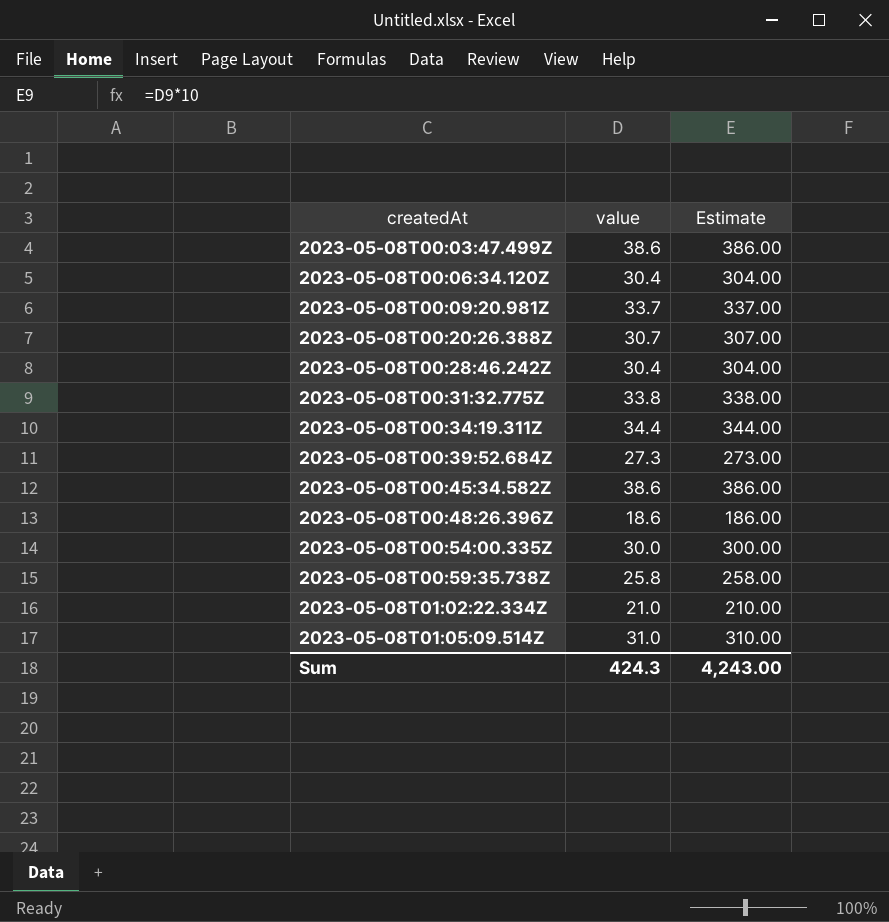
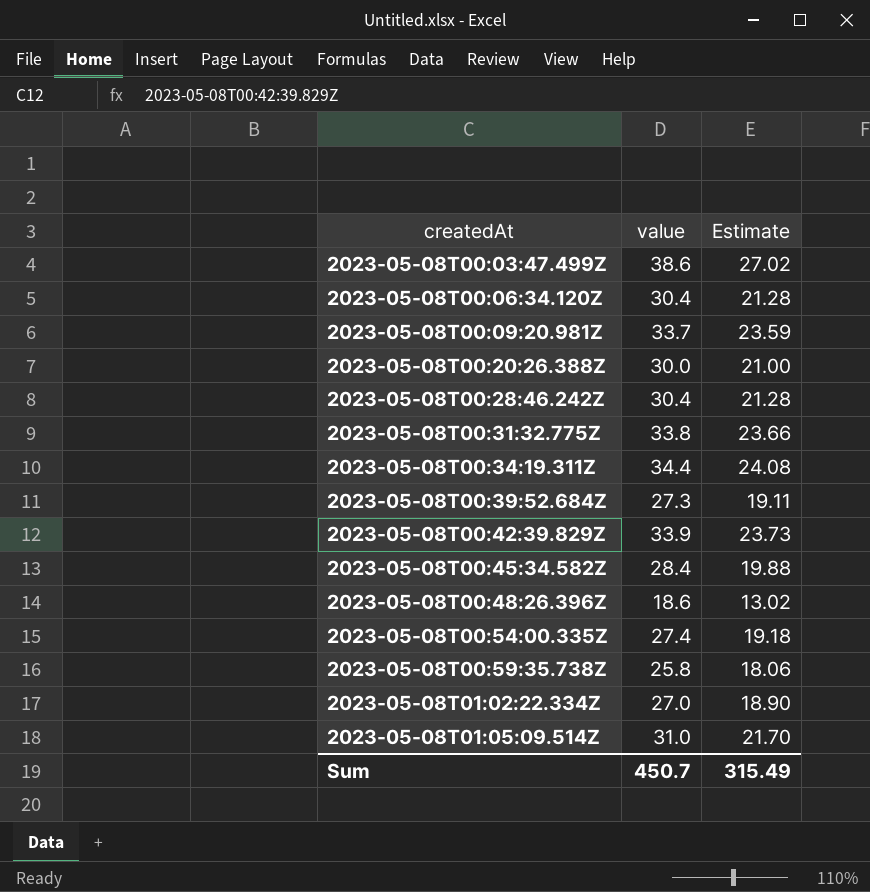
column Estimate | formula: [value] * 10 -> [value] * 0.7
2023-05-08T00:20:26.388Z | value: 30.7 -> 30.0
row 2023-05-08T00:42:39.829Z: none -> 33.9 | 23.73
2023-05-08T00:45:34.582Z | value: 38.6 -> 28.4
2023-05-08T00:54:00.335Z | value: 30.0 -> 27.4
2023-05-08T01:02:22.334Z | value: 21.0 -> 27.0
Sum | value: 424.3 -> 450.7
Sum | Estimate: 4,243.00 -> 315.49

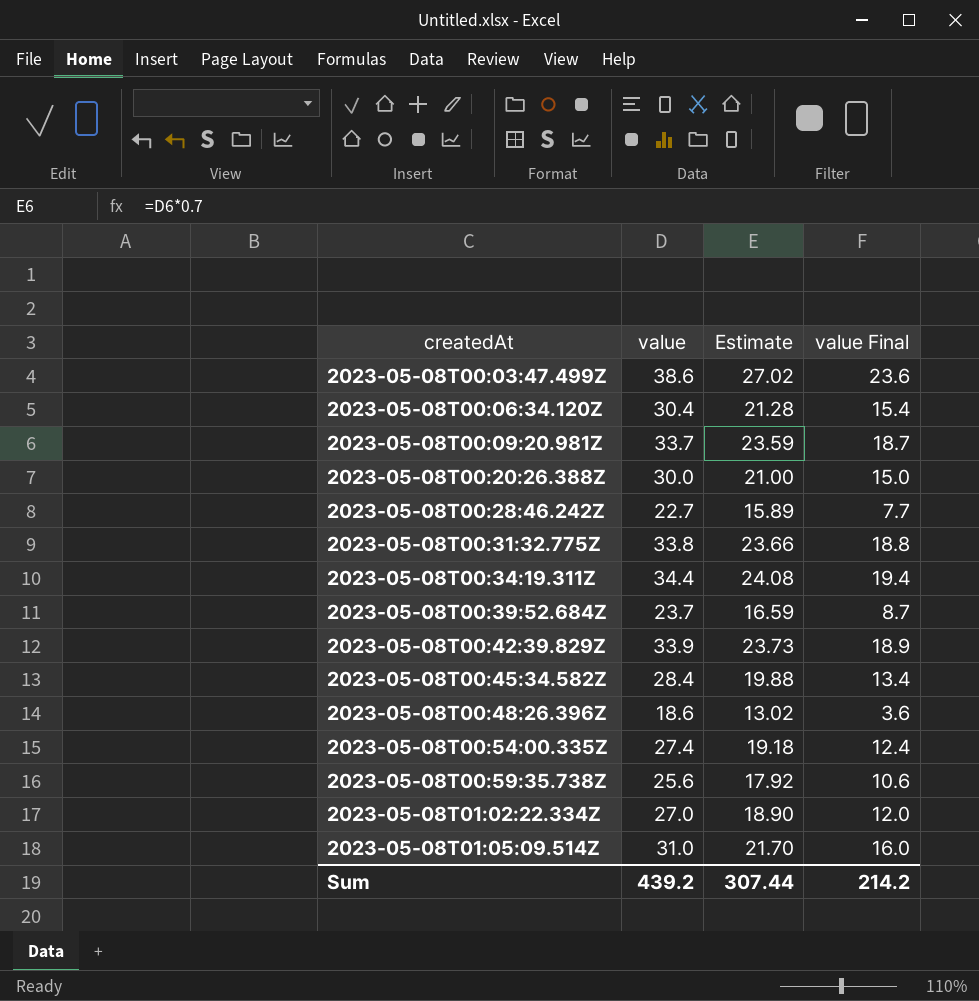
column value Final | formula: none -> [value] - 15
2023-05-08T00:28:46.242Z | value: 30.4 -> 22.7
2023-05-08T00:28:46.242Z | Estimate: 21.28 -> 15.89
2023-05-08T00:39:52.684Z | value: 27.3 -> 23.7
2023-05-08T00:39:52.684Z | Estimate: 19.11 -> 16.59
2023-05-08T00:59:35.738Z | value: 25.8 -> 25.6
2023-05-08T00:59:35.738Z | Estimate: 18.06 -> 17.92
Sum | value: 450.7 -> 439.2
Sum | Estimate: 315.49 -> 307.44

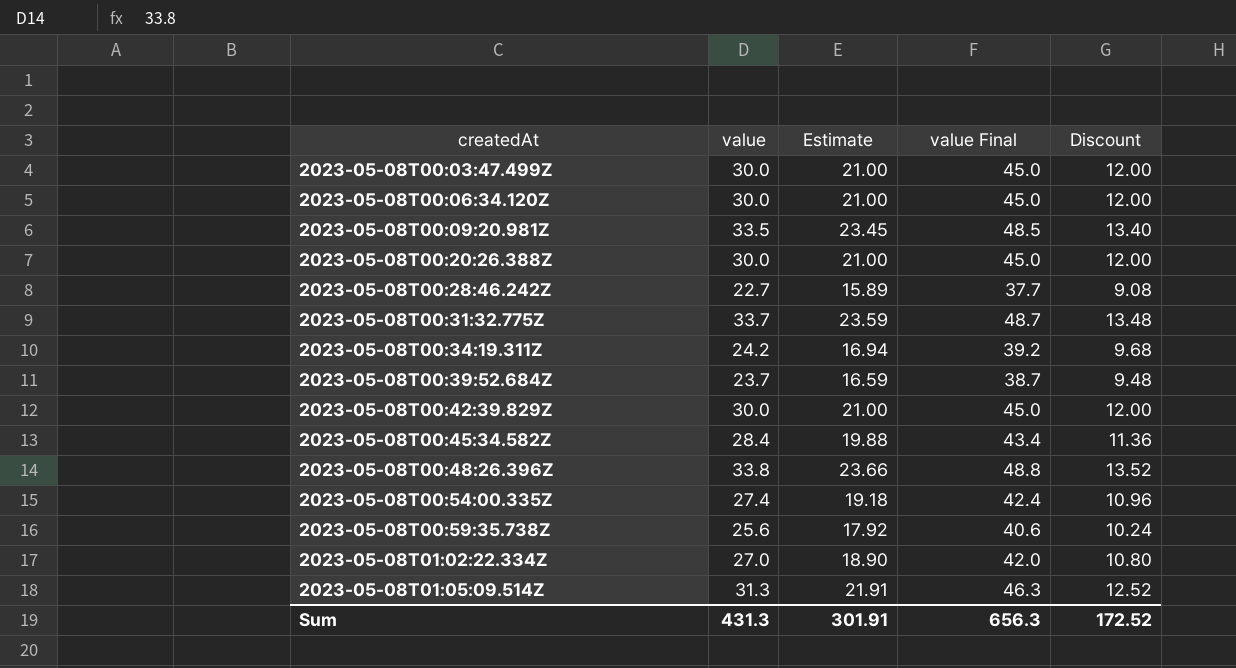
column value Final | formula: [value] - 15 -> [value] + 15
column Discount | formula: none -> [value] * 0.4
2023-05-08T00:03:47.499Z | value: 38.6 -> 30.0
2023-05-08T00:03:47.499Z | Estimate: 27.02 -> 21.00
2023-05-08T00:06:34.120Z | value: 30.4 -> 30.0
2023-05-08T00:06:34.120Z | Estimate: 21.28 -> 21.00
2023-05-08T00:09:20.981Z | value: 33.7 -> 33.5
2023-05-08T00:09:20.981Z | Estimate: 23.59 -> 23.45
2023-05-08T00:31:32.775Z | value: 33.8 -> 33.7
2023-05-08T00:31:32.775Z | Estimate: 23.66 -> 23.59
2023-05-08T00:34:19.311Z | value: 34.4 -> 24.2
2023-05-08T00:34:19.311Z | Estimate: 24.08 -> 16.94
2023-05-08T00:42:39.829Z | value: 33.9 -> 30.0
2023-05-08T00:42:39.829Z | Estimate: 23.73 -> 21.00
2023-05-08T00:48:26.396Z | value: 18.6 -> 33.8
2023-05-08T00:48:26.396Z | Estimate: 13.02 -> 23.66
2023-05-08T01:05:09.514Z | value: 31.0 -> 31.3
2023-05-08T01:05:09.514Z | Estimate: 21.70 -> 21.91
Sum | value: 439.2 -> 431.3
Sum | Estimate: 307.44 -> 301.91
Sum | value Final: 214.2 -> 656.3

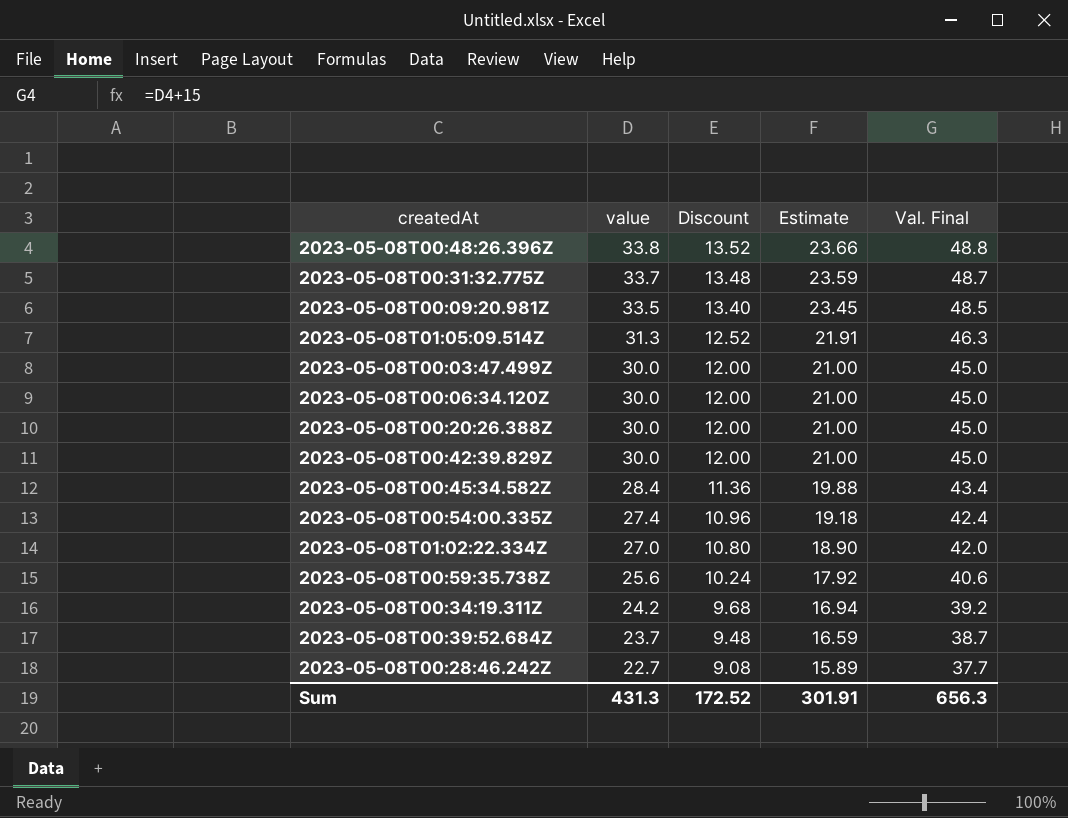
row order: createdAt ascending -> value descending
column Discount | position: 5 -> 3
column name: value Final -> Val. Final

